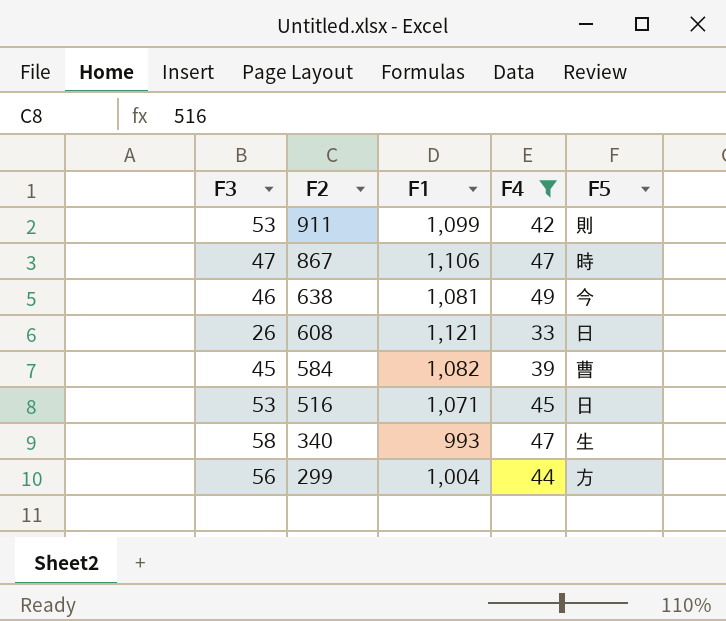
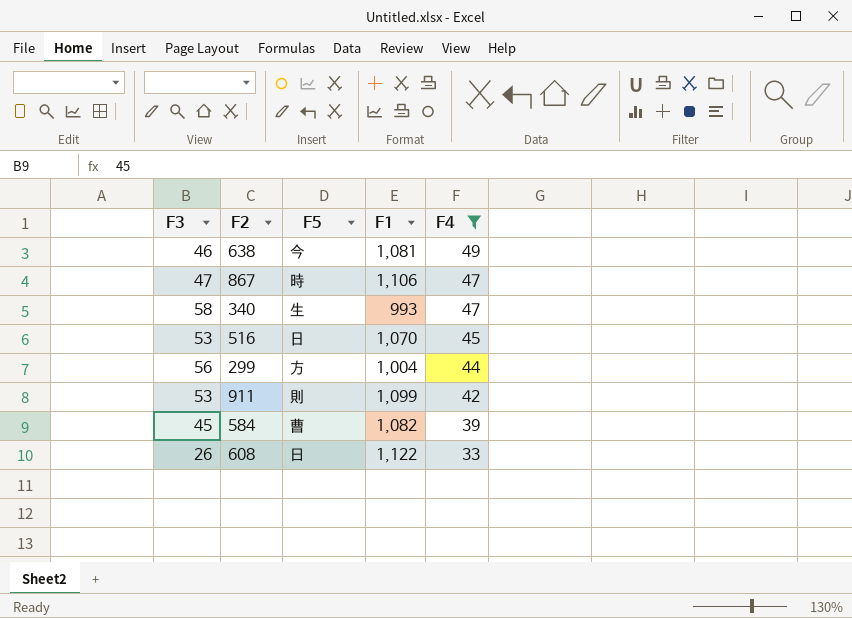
row order: F2 descending -> F4 descending
column F5 | position: 5 -> 3
516 | F1: 1,071 -> 1,070
608 | F1: 1,121 -> 1,122

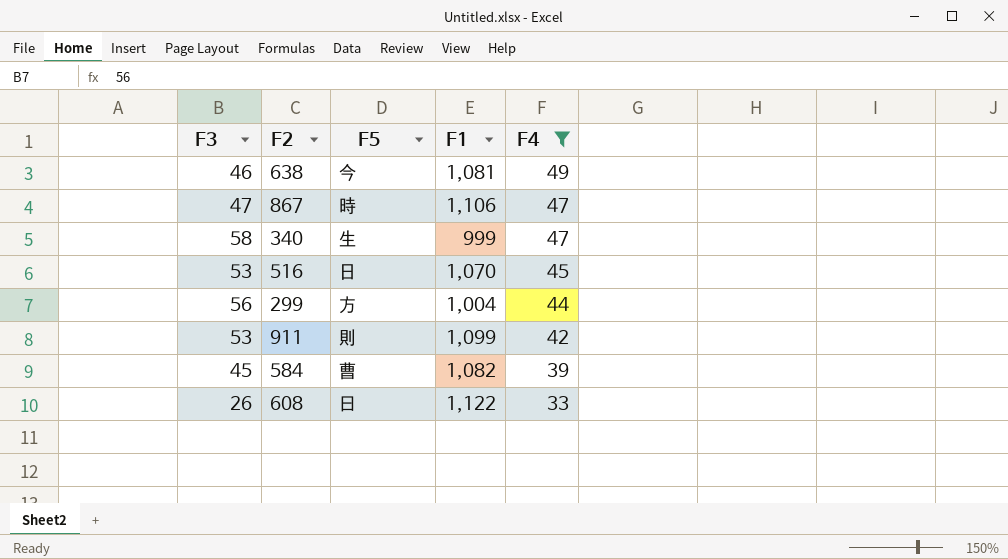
340 | F1: 993 -> 999

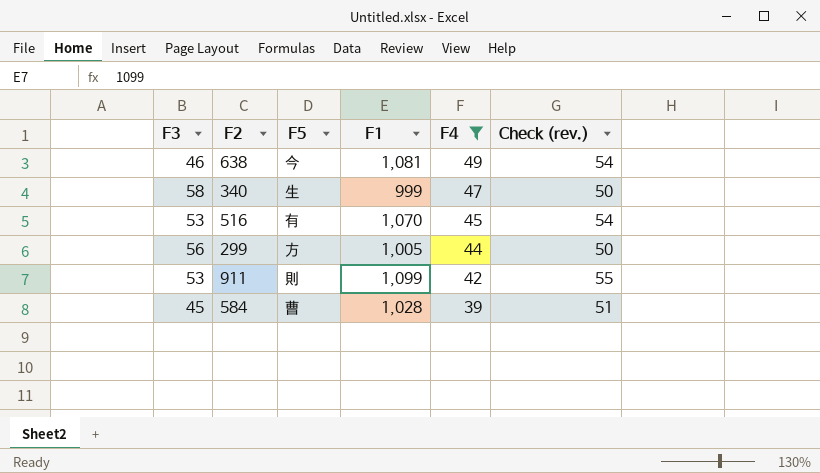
column Check (rev.) | formula: none -> [F1] * 0.05
row 867: 47 | 時 | 1,106 | 47 -> none
row 608: 26 | 曰 | 1,122 | 33 -> none
516 | F5: 日 -> 有
299 | F1: 1,004 -> 1,005
584 | F1: 1,082 -> 1,028

